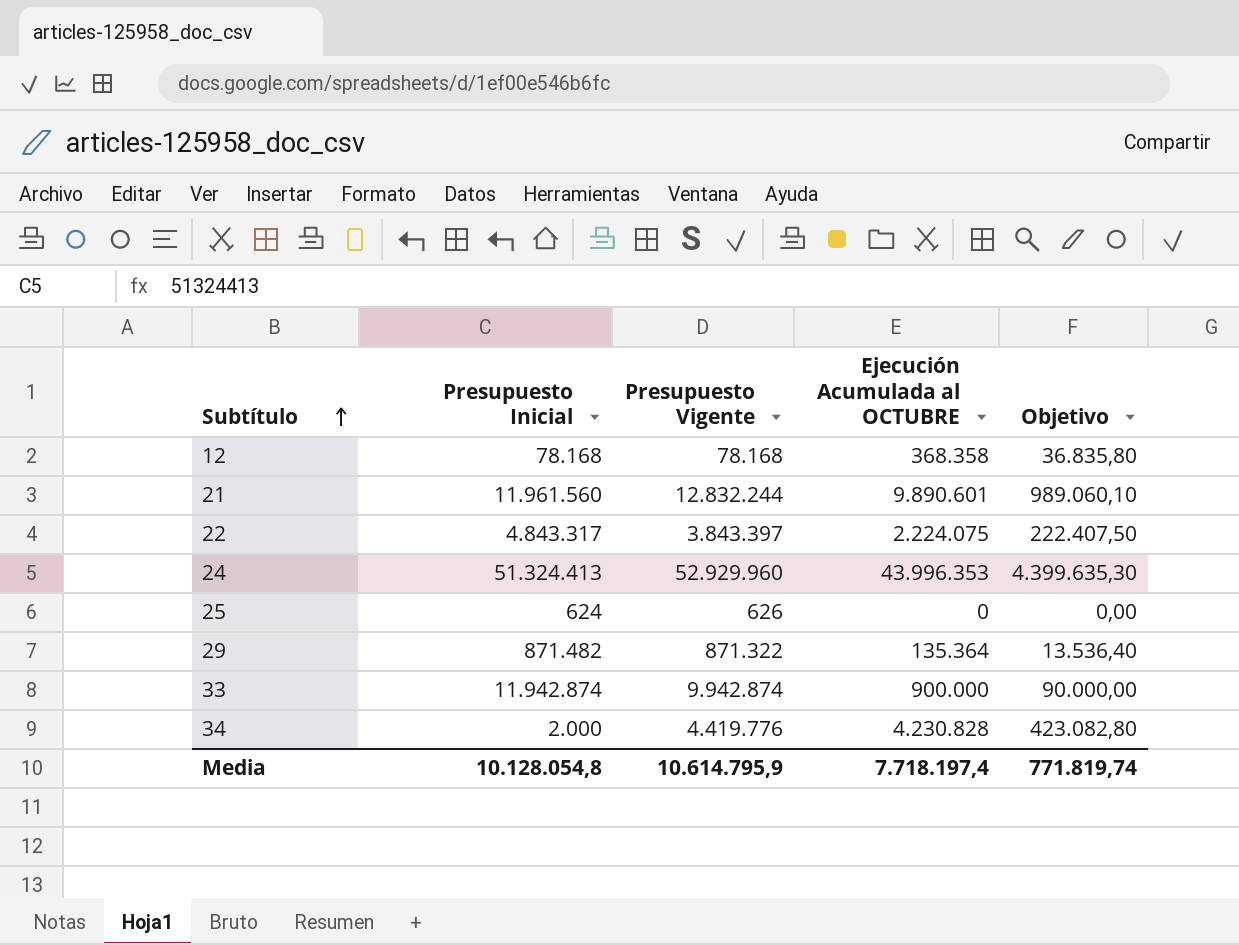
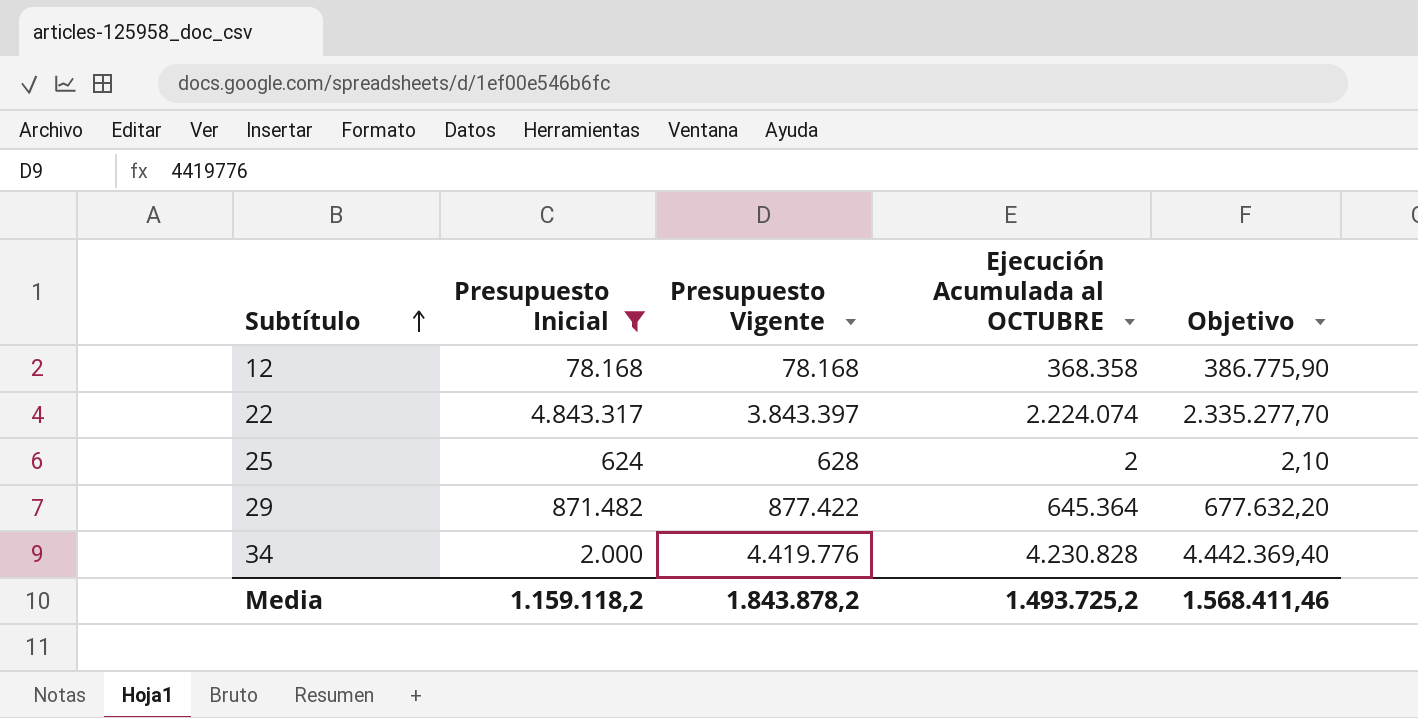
filter: none -> Presupuesto Inicial <= 4.843.317
column Objetivo | formula: [Ejecución Acumulada al OCTUBRE] * 0,1 -> [Ejecución Acumulada al OCTUBRE] * 1,05
22 | Ejecución Acumulada al OCTUBRE: 2.224.075 -> 2.224.074
25 | Presupuesto Vigente: 626 -> 628
25 | Ejecución Acumulada al OCTUBRE: 0 -> 2
29 | Presupuesto Vigente: 871.322 -> 877.422
29 | Ejecución Acumulada al OCTUBRE: 135.364 -> 645.364
Media | Presupuesto Inicial: 10.128.054,8 -> 1.159.118,2
Media | Presupuesto Vigente: 10.614.795,9 -> 1.843.878,2
Media | Ejecución Acumulada al OCTUBRE: 7.718.197,4 -> 1.493.725,2
Media | Objetivo: 771.819,74 -> 1.568.411,46

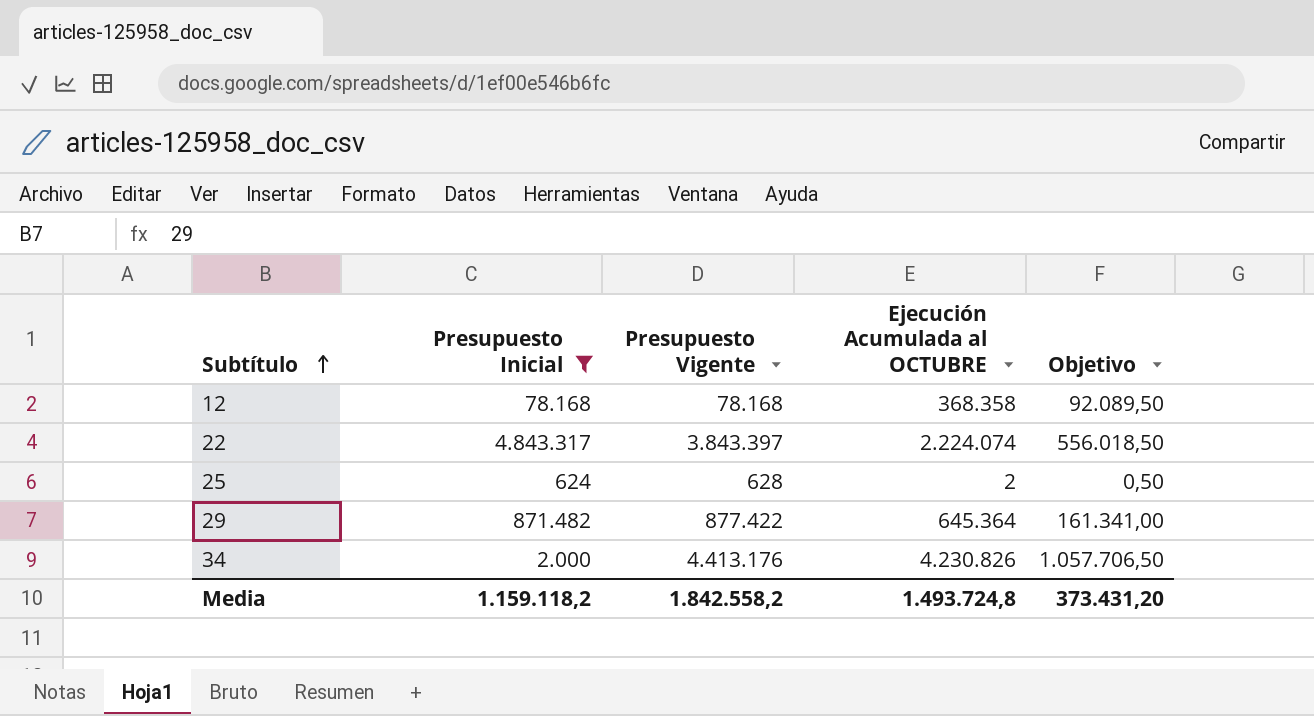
column Objetivo | formula: [Ejecución Acumulada al OCTUBRE] * 1,05 -> [Ejecución Acumulada al OCTUBRE] * 0,25
34 | Presupuesto Vigente: 4.419.776 -> 4.413.176
34 | Ejecución Acumulada al OCTUBRE: 4.230.828 -> 4.230.826
Media | Presupuesto Vigente: 1.843.878,2 -> 1.842.558,2
Media | Ejecución Acumulada al OCTUBRE: 1.493.725,2 -> 1.493.724,8
Media | Objetivo: 1.568.411,46 -> 373.431,20

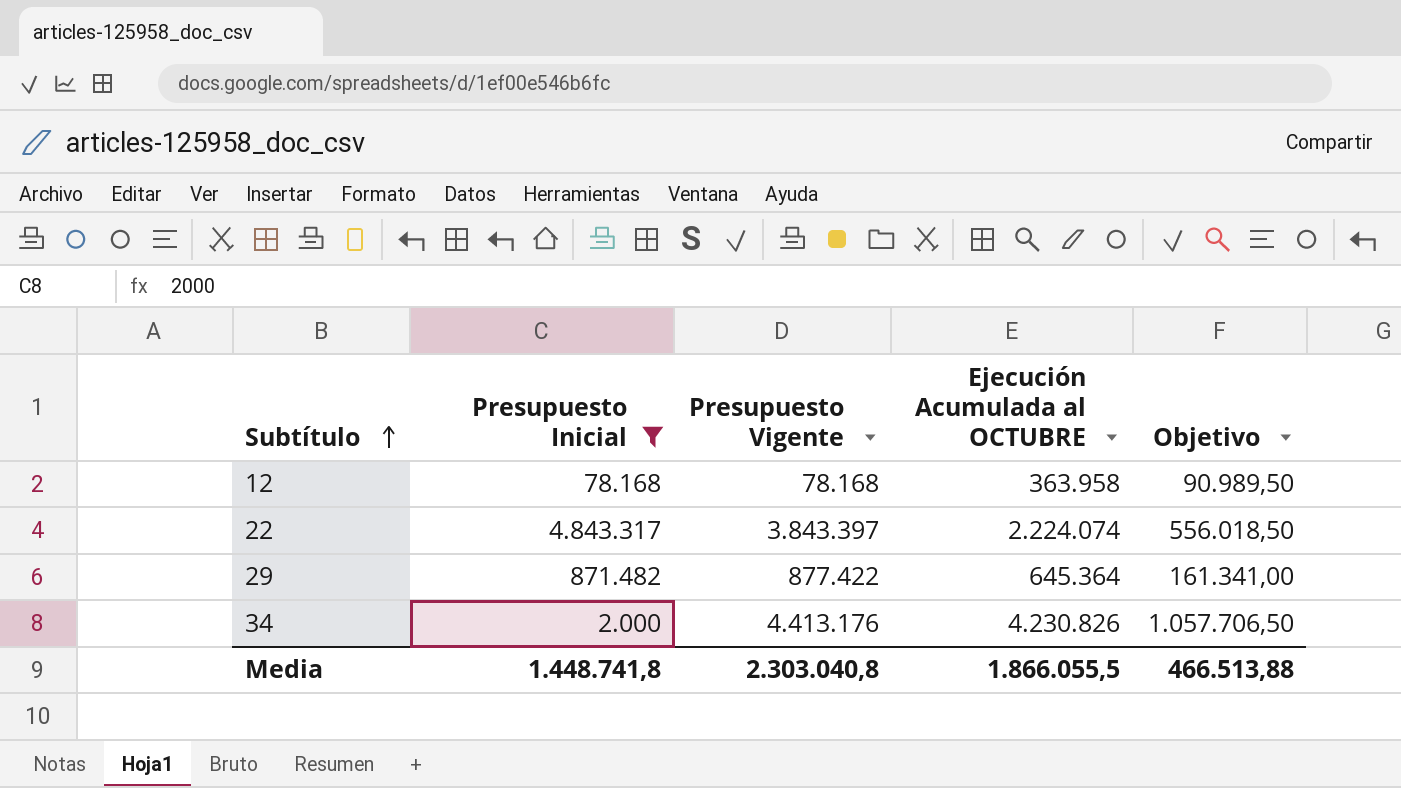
row 25: 624 | 628 | 2 | 0,50 -> none
12 | Ejecución Acumulada al OCTUBRE: 368.358 -> 363.958
12 | Objetivo: 92.089,50 -> 90.989,50
Media | Presupuesto Inicial: 1.159.118,2 -> 1.448.741,8
Media | Presupuesto Vigente: 1.842.558,2 -> 2.303.040,8
Media | Ejecución Acumulada al OCTUBRE: 1.493.724,8 -> 1.866.055,5
Media | Objetivo: 373.431,20 -> 466.513,88

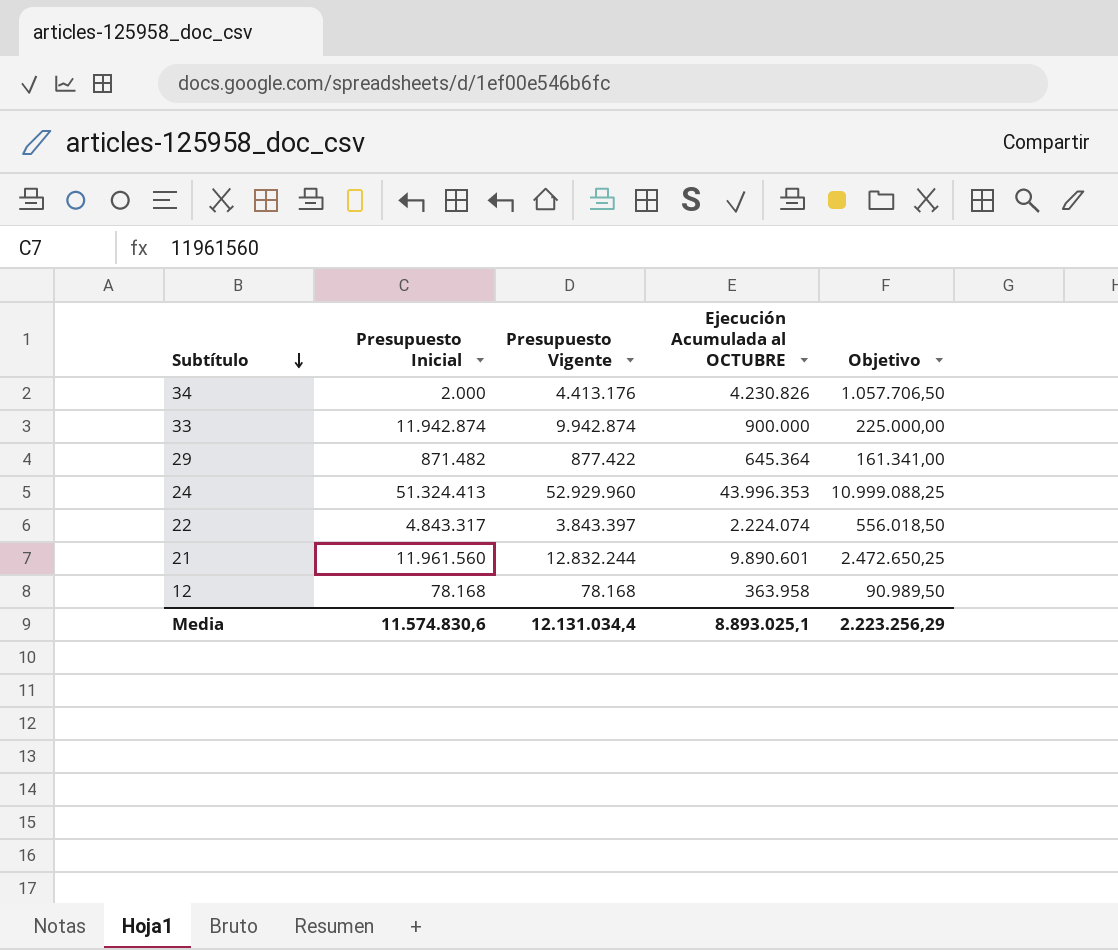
filter: Presupuesto Inicial <= 4.843.317 -> none
row order: Subtítulo ascending -> Subtítulo descending
Media | Presupuesto Inicial: 1.448.741,8 -> 11.574.830,6
Media | Presupuesto Vigente: 2.303.040,8 -> 12.131.034,4
Media | Ejecución Acumulada al OCTUBRE: 1.866.055,5 -> 8.893.025,1
Media | Objetivo: 466.513,88 -> 2.223.256,29

